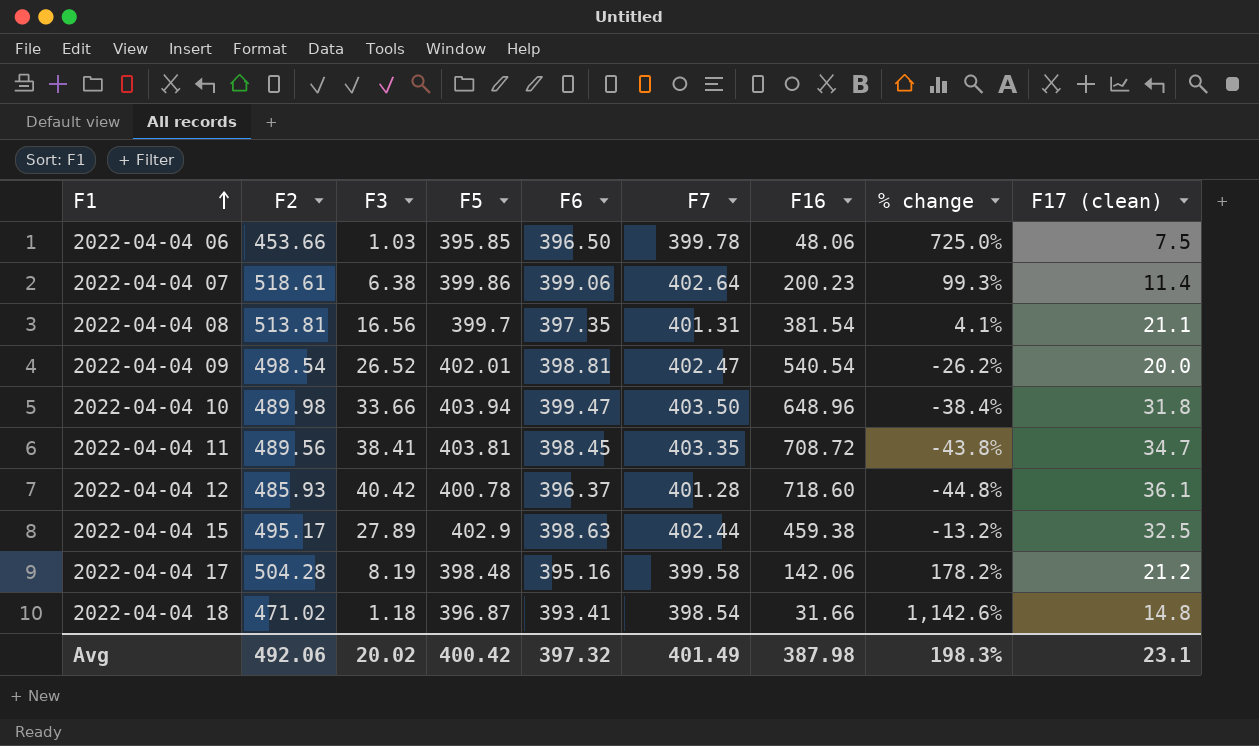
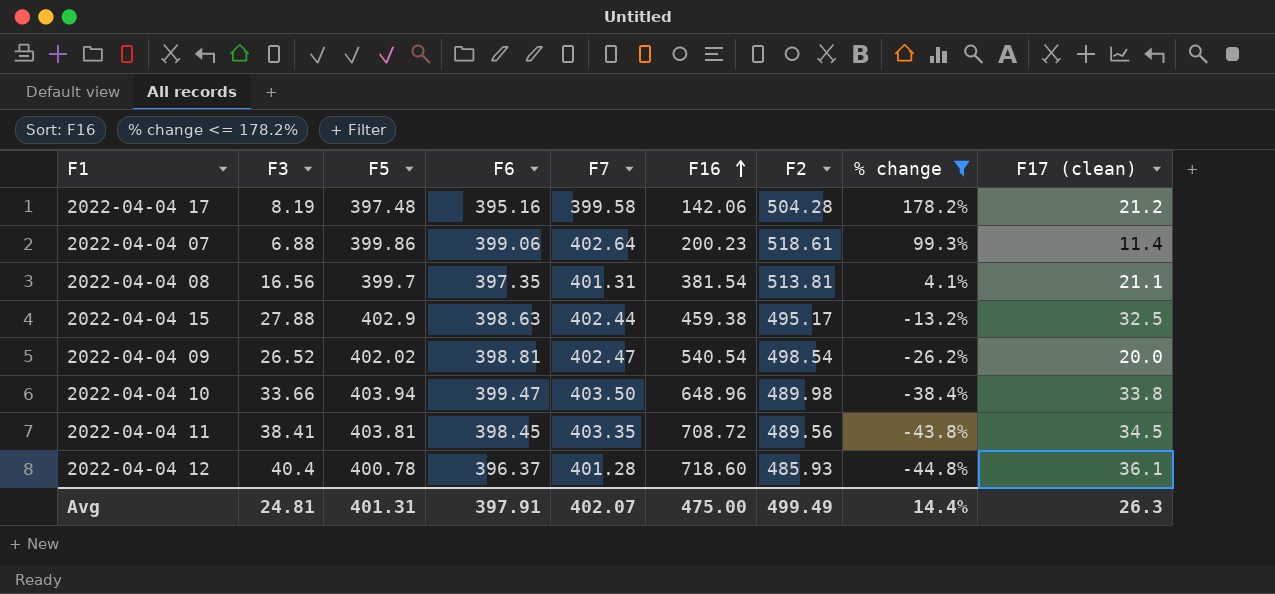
filter: none -> % change <= 178.2%
row order: F1 ascending -> F16 ascending
column F2 | position: 2 -> 7
2022-04-04 17 | F5: 398.48 -> 397.48
2022-04-04 07 | F3: 6.38 -> 6.88
2022-04-04 15 | F3: 27.89 -> 27.88
2022-04-04 09 | F5: 402.01 -> 402.02
2022-04-04 10 | F17 (clean): 31.8 -> 33.8
2022-04-04 11 | F17 (clean): 34.7 -> 34.5
2022-04-04 12 | F3: 40.42 -> 40.4
Avg | F3: 20.02 -> 24.81
Avg | F5: 400.42 -> 401.31
Avg | F6: 397.32 -> 397.91
Avg | F7: 401.49 -> 402.07
Avg | F16: 387.98 -> 475.00
Avg | F2: 492.06 -> 499.49
Avg | % change: 198.3% -> 14.4%
Avg | F17 (clean): 23.1 -> 26.3

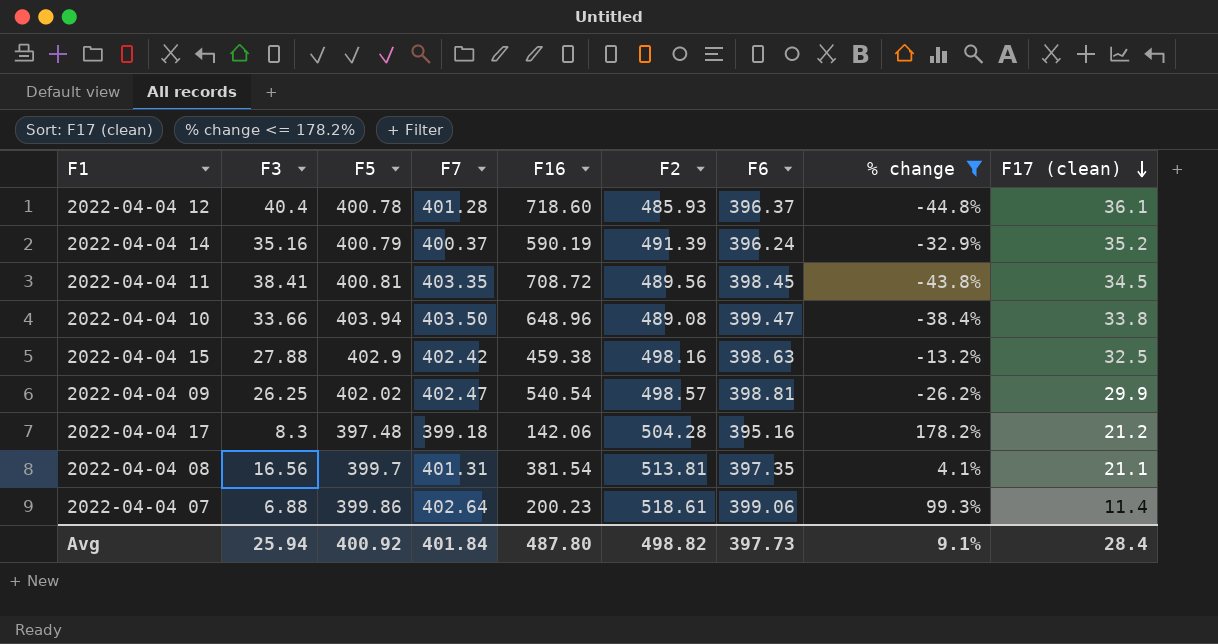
row order: F16 ascending -> F17 (clean) descending
column F6 | position: 4 -> 7
row 2022-04-04 14: none -> 35.16 | 400.79 | 400.37 | 590.19 | 491.39 | 396.24 | -32.9% | 35.2
2022-04-04 11 | F5: 403.81 -> 400.81
2022-04-04 10 | F2: 489.98 -> 489.08
2022-04-04 15 | F7: 402.44 -> 402.42
2022-04-04 15 | F2: 495.17 -> 498.16
2022-04-04 09 | F3: 26.52 -> 26.25
2022-04-04 09 | F2: 498.54 -> 498.57
2022-04-04 09 | F17 (clean): 20.0 -> 29.9
2022-04-04 17 | F3: 8.19 -> 8.3
2022-04-04 17 | F7: 399.58 -> 399.18
Avg | F3: 24.81 -> 25.94
Avg | F5: 401.31 -> 400.92
Avg | F7: 402.07 -> 401.84
Avg | F16: 475.00 -> 487.80
Avg | F2: 499.49 -> 498.82
Avg | F6: 397.91 -> 397.73
Avg | % change: 14.4% -> 9.1%
Avg | F17 (clean): 26.3 -> 28.4

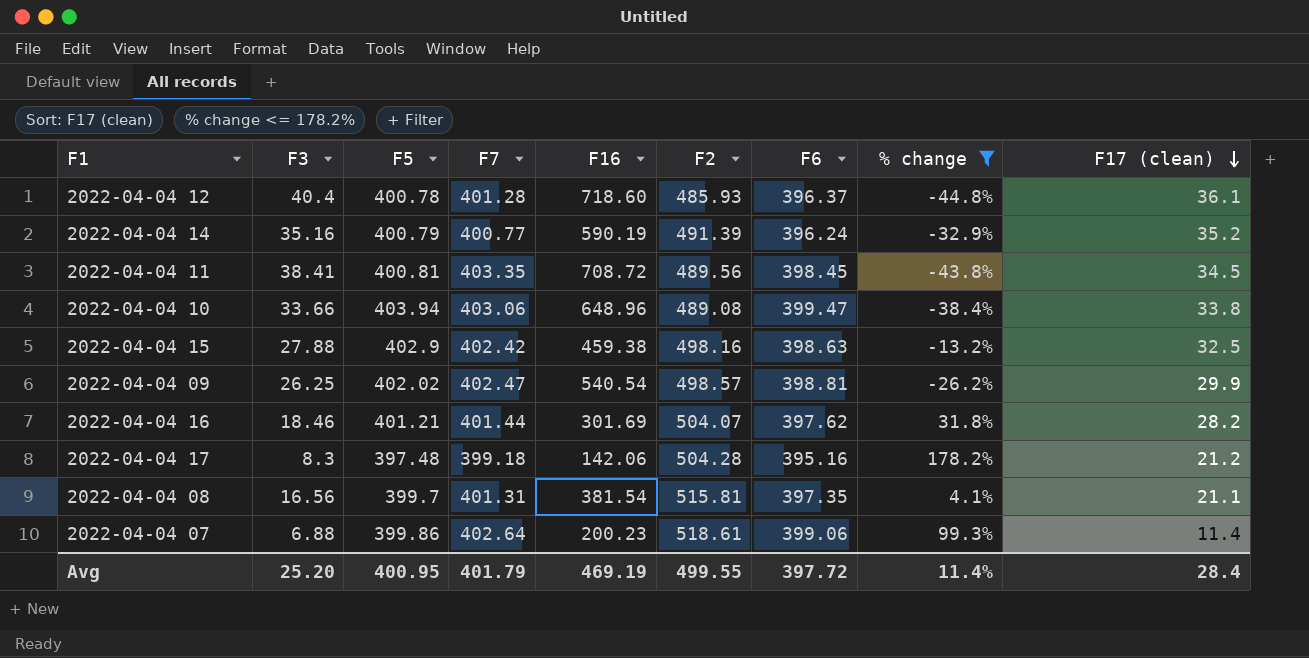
2022-04-04 14 | F7: 400.37 -> 400.77
2022-04-04 10 | F7: 403.50 -> 403.06
row 2022-04-04 16: none -> 18.46 | 401.21 | 401.44 | 301.69 | 504.07 | 397.62 | 31.8% | 28.2
2022-04-04 08 | F2: 513.81 -> 515.81
Avg | F3: 25.94 -> 25.20
Avg | F5: 400.92 -> 400.95
Avg | F7: 401.84 -> 401.79
Avg | F16: 487.80 -> 469.19
Avg | F2: 498.82 -> 499.55
Avg | F6: 397.73 -> 397.72
Avg | % change: 9.1% -> 11.4%

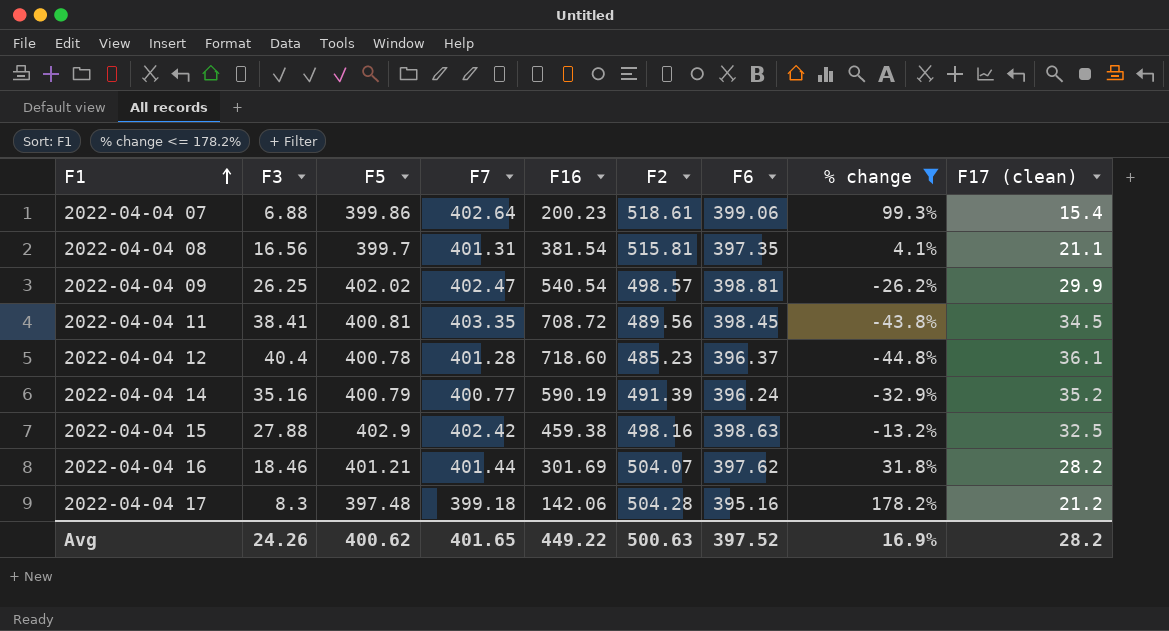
row order: F17 (clean) descending -> F1 ascending
row 2022-04-04 10: 33.66 | 403.94 | 403.06 | 648.96 | 489.08 | 399.47 | -38.4% | 33.8 -> none
2022-04-04 07 | F17 (clean): 11.4 -> 15.4
2022-04-04 12 | F2: 485.93 -> 485.23
Avg | F3: 25.20 -> 24.26
Avg | F5: 400.95 -> 400.62
Avg | F7: 401.79 -> 401.65
Avg | F16: 469.19 -> 449.22
Avg | F2: 499.55 -> 500.63
Avg | F6: 397.72 -> 397.52
Avg | % change: 11.4% -> 16.9%
Avg | F17 (clean): 28.4 -> 28.2

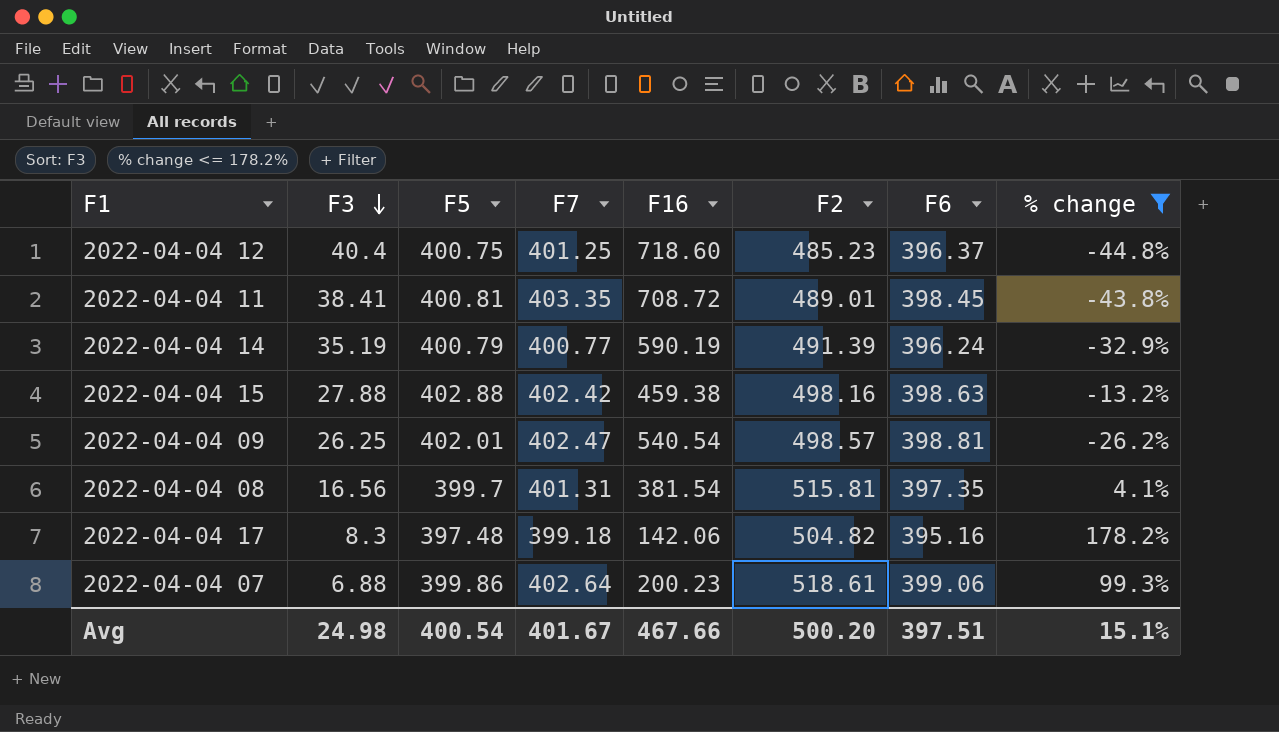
row order: F1 ascending -> F3 descending
column F17 (clean) | position: 9 -> none
row 2022-04-04 16: 18.46 | 401.21 | 401.44 | 301.69 | 504.07 | 397.62 | 31.8% | 28.2 -> none
2022-04-04 12 | F5: 400.78 -> 400.75
2022-04-04 12 | F7: 401.28 -> 401.25
2022-04-04 11 | F2: 489.56 -> 489.01
2022-04-04 14 | F3: 35.16 -> 35.19
2022-04-04 15 | F5: 402.9 -> 402.88
2022-04-04 09 | F5: 402.02 -> 402.01
2022-04-04 17 | F2: 504.28 -> 504.82
Avg | F3: 24.26 -> 24.98
Avg | F5: 400.62 -> 400.54
Avg | F7: 401.65 -> 401.67
Avg | F16: 449.22 -> 467.66
Avg | F2: 500.63 -> 500.20
Avg | F6: 397.52 -> 397.51
Avg | % change: 16.9% -> 15.1%

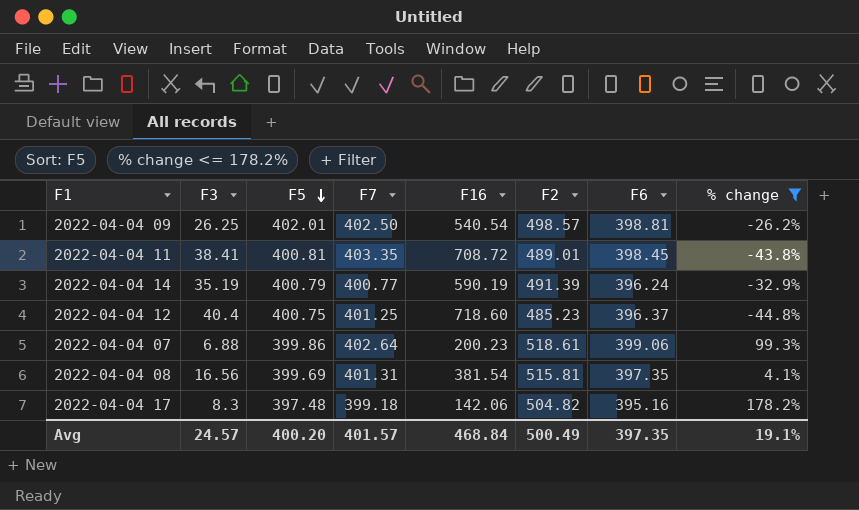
row order: F3 descending -> F5 descending
row 2022-04-04 15: 27.88 | 402.88 | 402.42 | 459.38 | 498.16 | 398.63 | -13.2% -> none
2022-04-04 09 | F7: 402.47 -> 402.50
2022-04-04 08 | F5: 399.7 -> 399.69
Avg | F3: 24.98 -> 24.57
Avg | F5: 400.54 -> 400.20
Avg | F7: 401.67 -> 401.57
Avg | F16: 467.66 -> 468.84
Avg | F2: 500.20 -> 500.49
Avg | F6: 397.51 -> 397.35
Avg | % change: 15.1% -> 19.1%

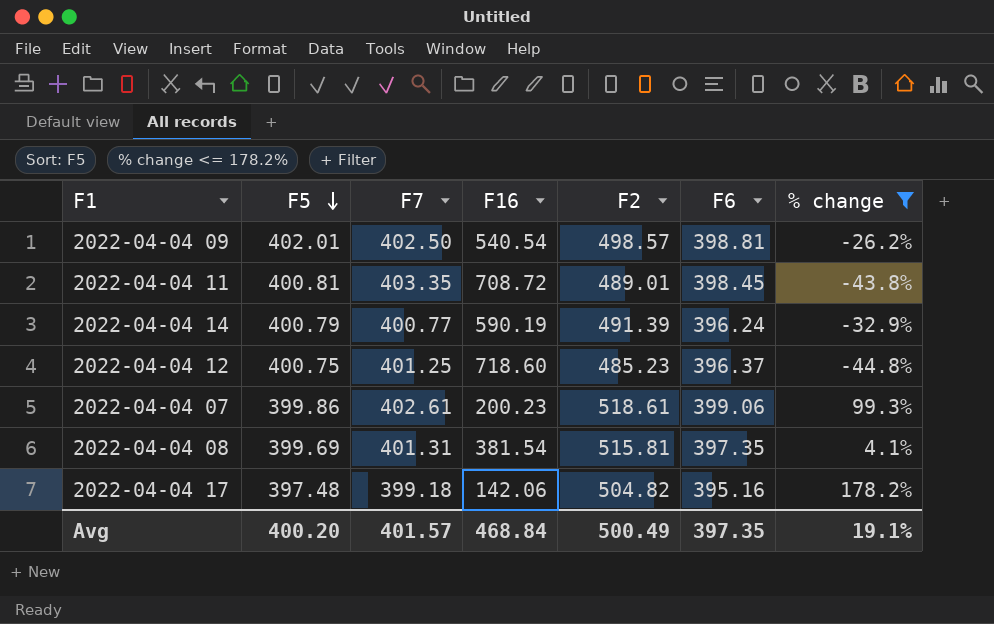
column F3 | position: 2 -> none
2022-04-04 07 | F7: 402.64 -> 402.61

